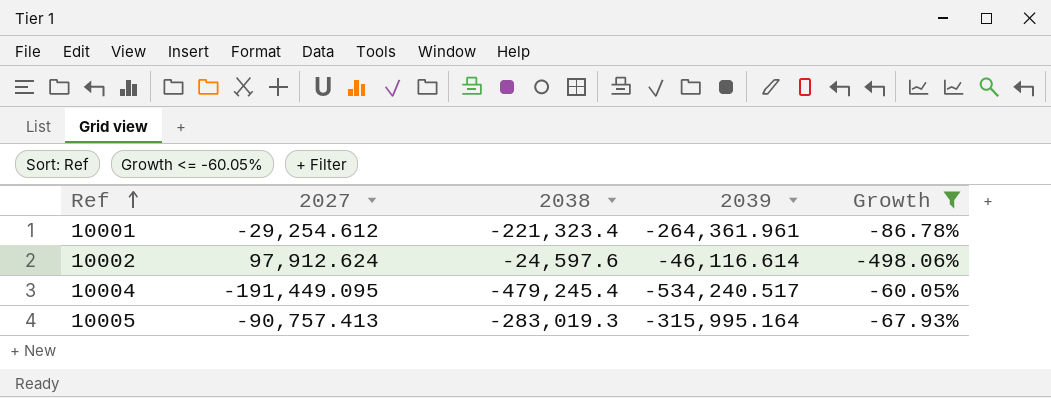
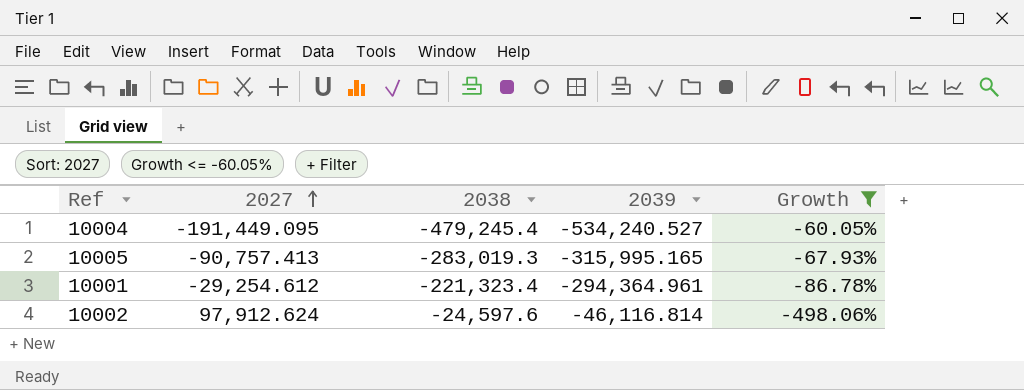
row order: Ref ascending -> 2027 ascending
10004 | 2039: -534,240.517 -> -534,240.527
10005 | 2039: -315,995.164 -> -315,995.165
10001 | 2039: -264,361.961 -> -294,364.961
10002 | 2039: -46,116.614 -> -46,116.814

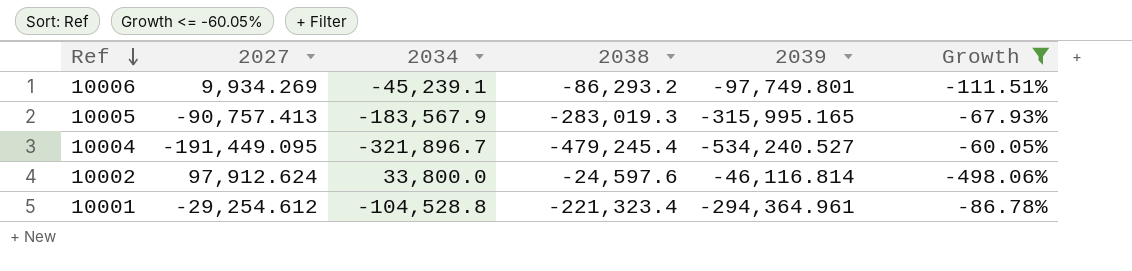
row order: 2027 ascending -> Ref descending
column 2034 | position: none -> 3
row 10006: none -> 9,934.269 | -45,239.1 | -86,293.2 | -97,749.801 | -111.51%

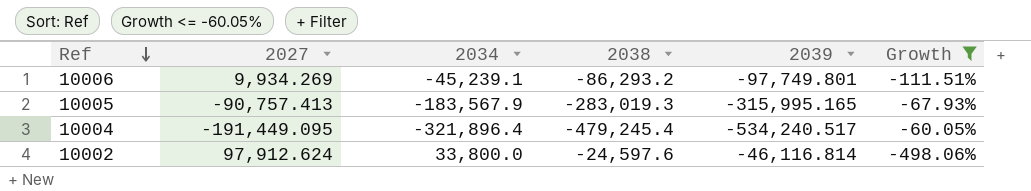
row 10001: -29,254.612 | -104,528.8 | -221,323.4 | -294,364.961 | -86.78% -> none
10004 | 2034: -321,896.7 -> -321,896.4
10004 | 2039: -534,240.527 -> -534,240.517

